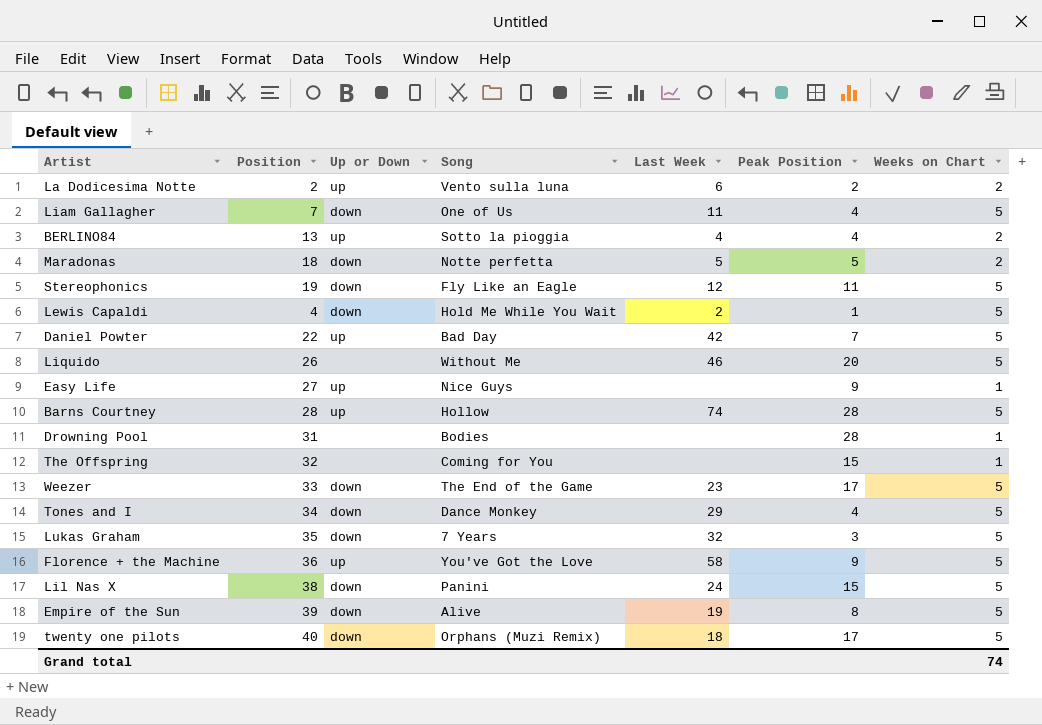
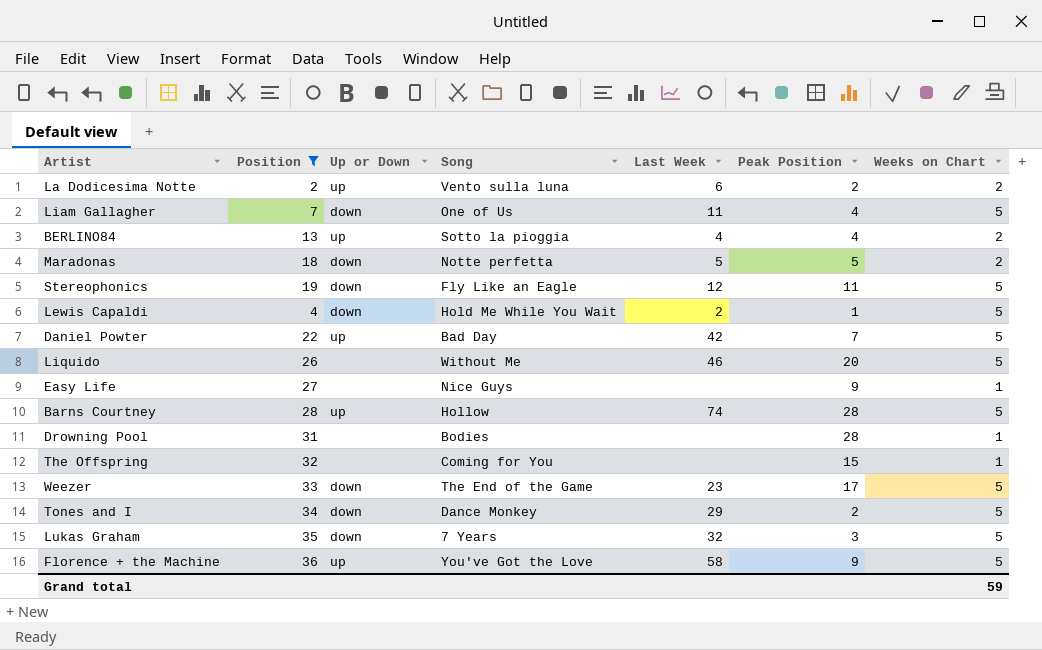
filter: none -> Position <= 36
Easy Life | Up or Down: up -> none
Tones and I | Peak Position: 4 -> 2
Grand total | Weeks on Chart: 74 -> 59

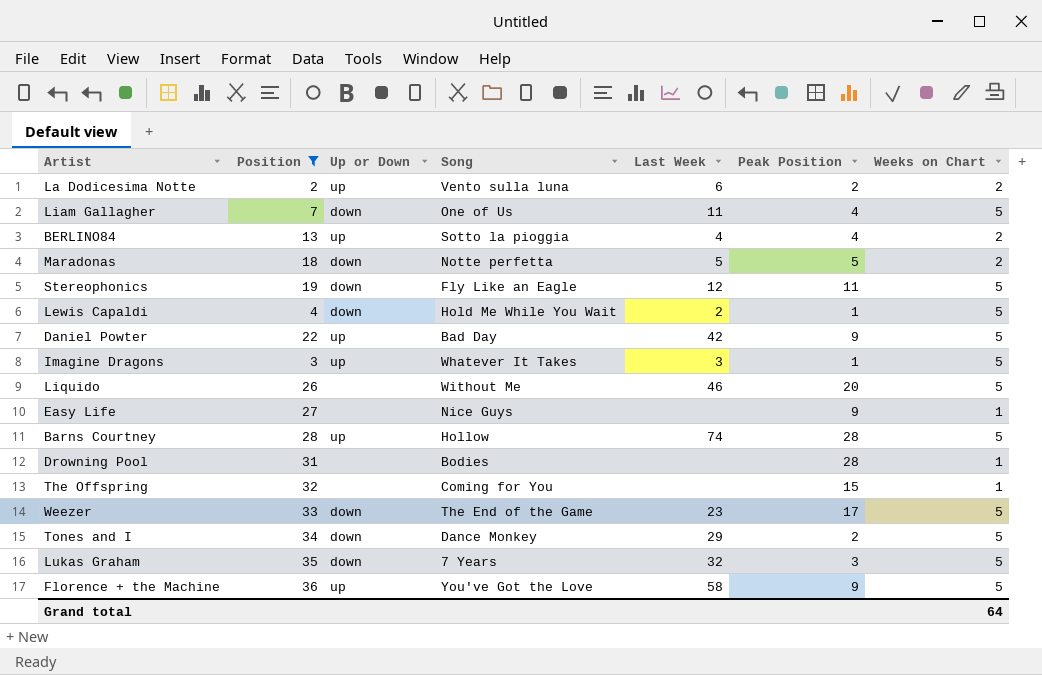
Daniel Powter | Peak Position: 7 -> 9
row Imagine Dragons: none -> 3 | up | Whatever It Takes | 3 | 1 | 5
Grand total | Weeks on Chart: 59 -> 64

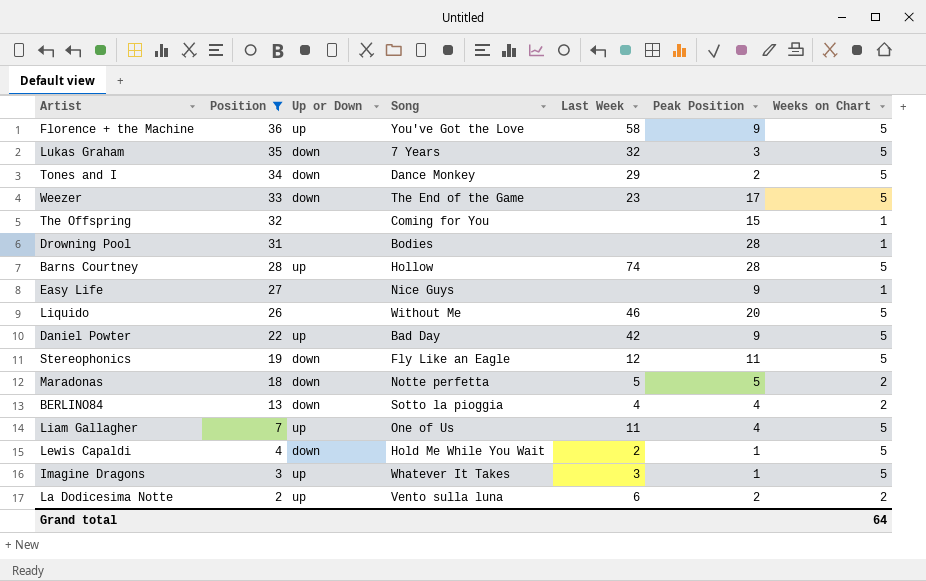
row order: none -> Position descending
BERLINO84 | Up or Down: up -> down
Liam Gallagher | Up or Down: down -> up

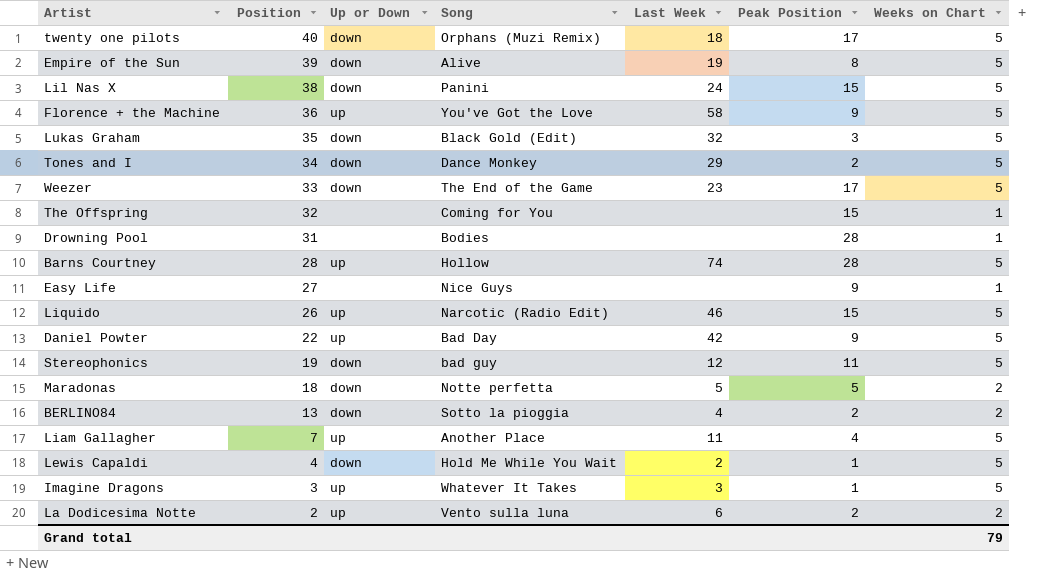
filter: Position <= 36 -> none
Lukas Graham | Song: 7 Years -> Black Gold (Edit)
Liquido | Up or Down: none -> up
Liquido | Song: Without Me -> Narcotic (Radio Edit)
Liquido | Peak Position: 20 -> 15
Stereophonics | Song: Fly Like an Eagle -> bad guy
BERLINO84 | Peak Position: 4 -> 2
Liam Gallagher | Song: One of Us -> Another Place
Grand total | Weeks on Chart: 64 -> 79

